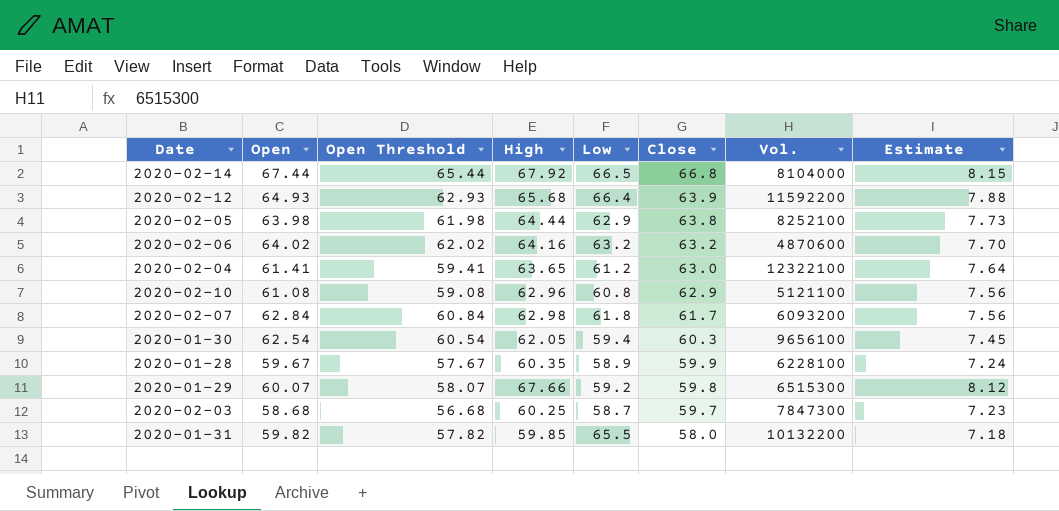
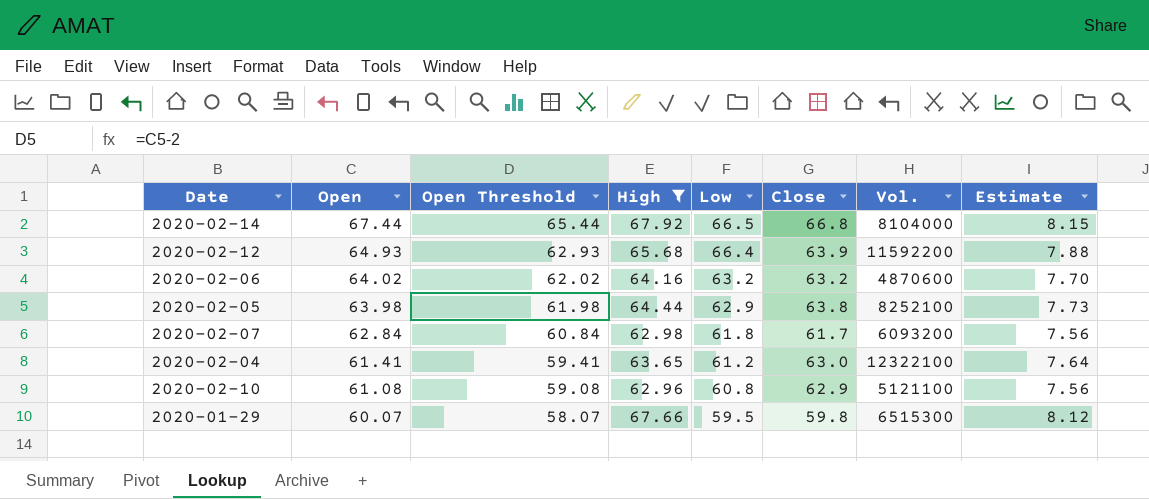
filter: none -> High >= 62.96
row order: Close descending -> Open descending
2020-01-29 | Low: 59.2 -> 59.5

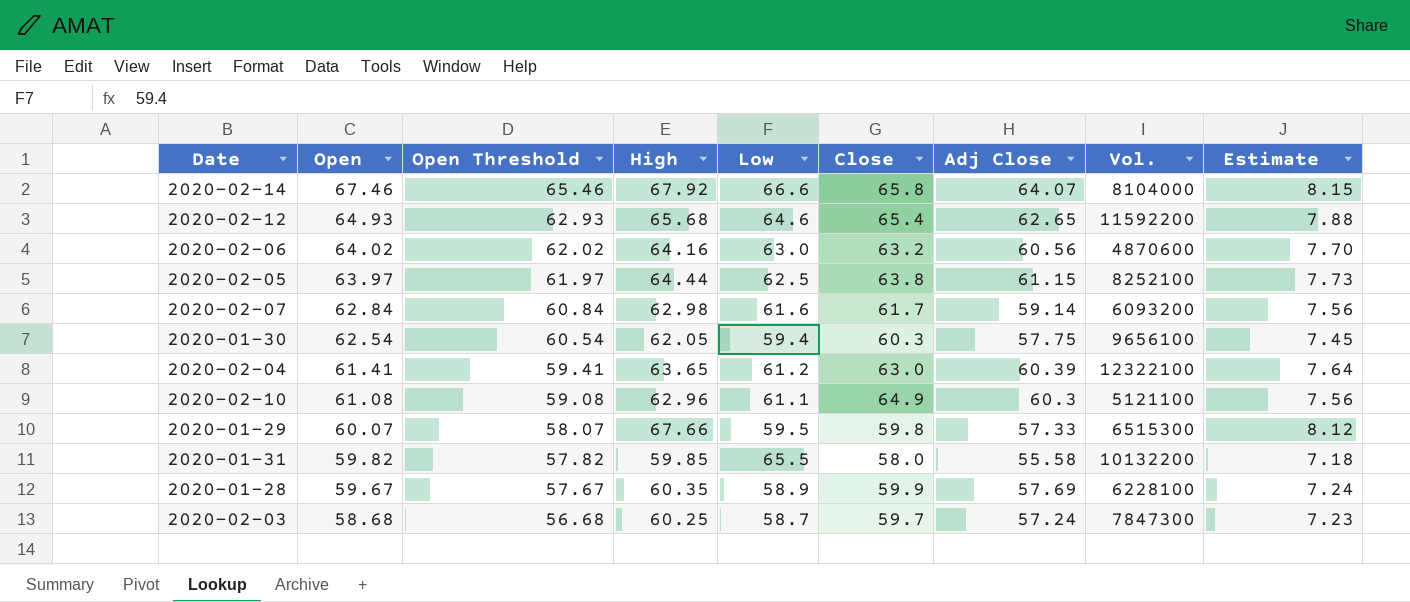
filter: High >= 62.96 -> none
column Adj Close | position: none -> 7
2020-02-14 | Open: 67.44 -> 67.46
2020-02-14 | Open Threshold: 65.44 -> 65.46
2020-02-14 | Low: 66.5 -> 66.6
2020-02-14 | Close: 66.8 -> 65.8
2020-02-12 | Low: 66.4 -> 64.6
2020-02-12 | Close: 63.9 -> 65.4
2020-02-06 | Low: 63.2 -> 63.0
2020-02-05 | Open: 63.98 -> 63.97
2020-02-05 | Open Threshold: 61.98 -> 61.97
2020-02-05 | Low: 62.9 -> 62.5
2020-02-07 | Low: 61.8 -> 61.6
2020-02-10 | Low: 60.8 -> 61.1
2020-02-10 | Close: 62.9 -> 64.9

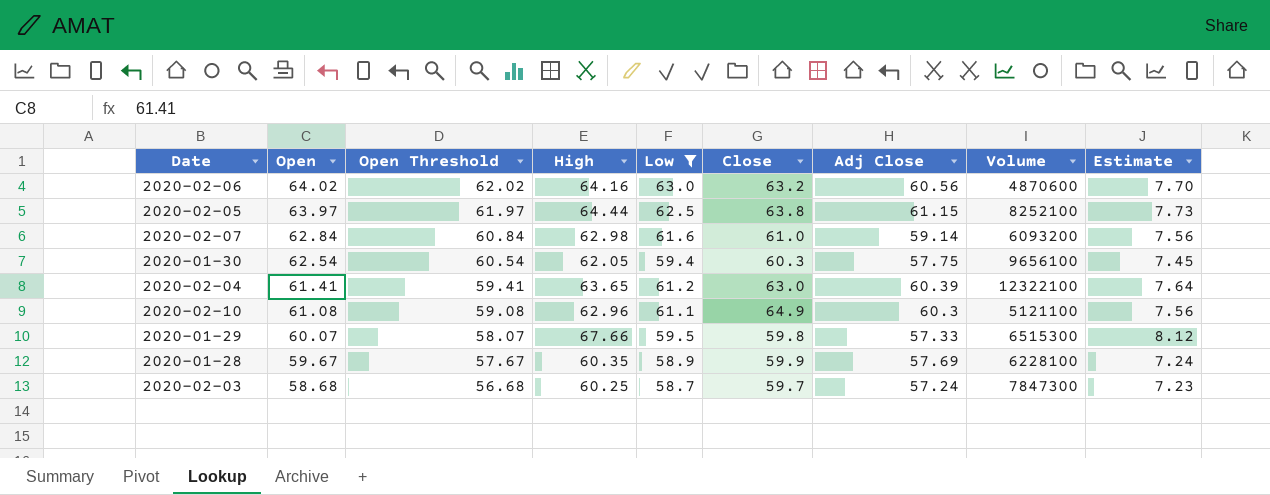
filter: none -> Low <= 63.0
column name: Vol. -> Volume
2020-02-07 | Close: 61.7 -> 61.0

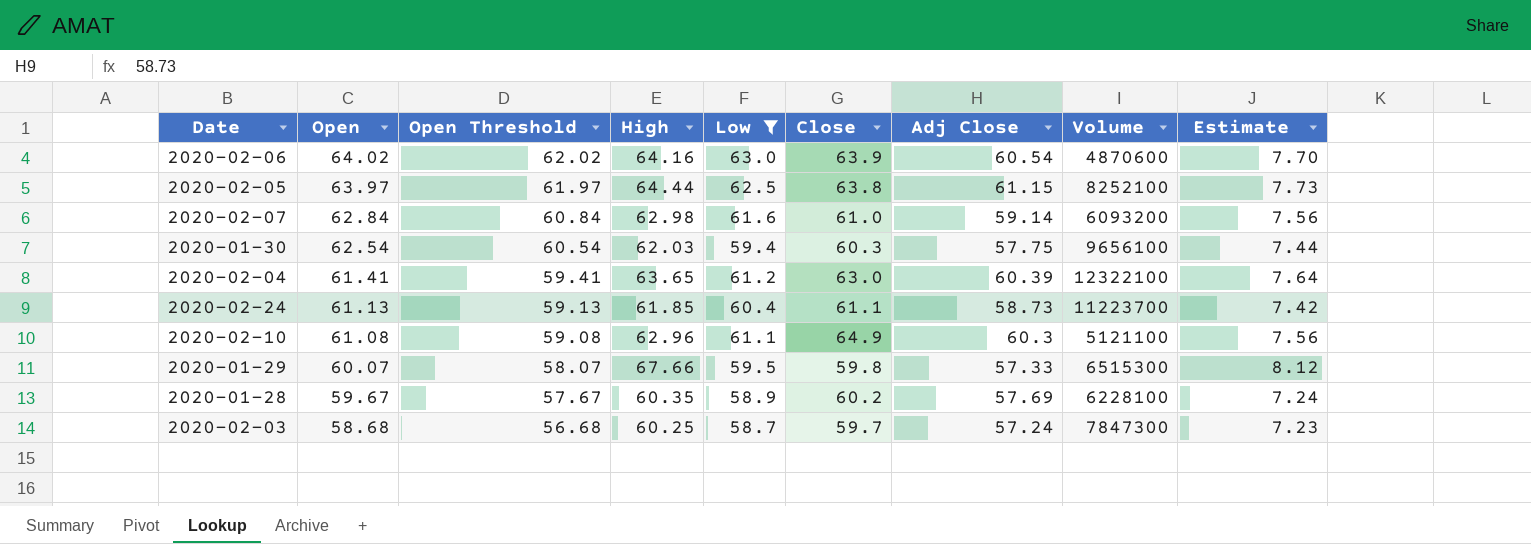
2020-02-06 | Close: 63.2 -> 63.9
2020-02-06 | Adj Close: 60.56 -> 60.54
2020-01-30 | High: 62.05 -> 62.03
2020-01-30 | Estimate: 7.45 -> 7.44
row 2020-02-24: none -> 61.13 | 59.13 | 61.85 | 60.4 | 61.1 | 58.73 | 11223700 | 7.42
2020-01-28 | Close: 59.9 -> 60.2

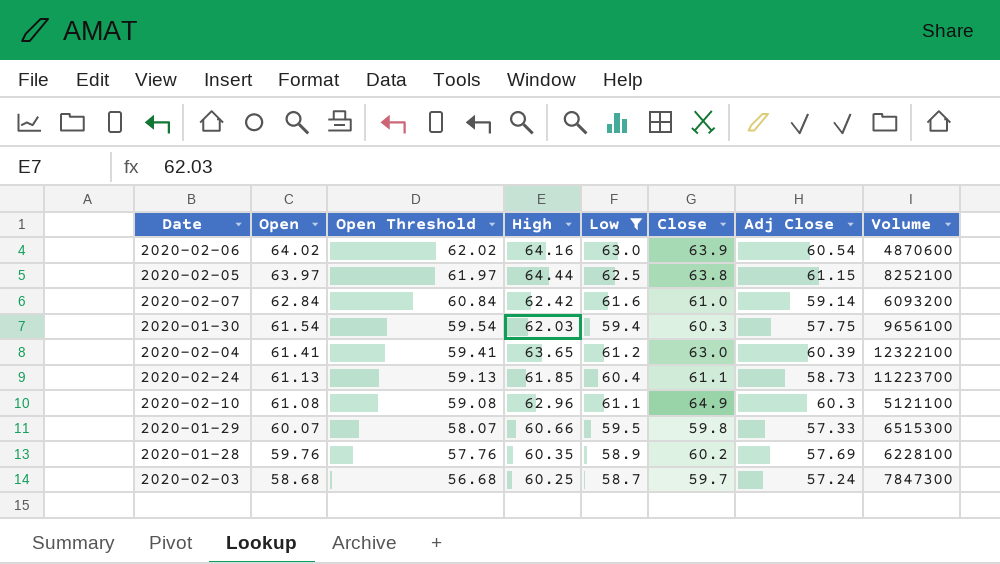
column Estimate | formula: [High] * 0.12 -> none
2020-02-07 | High: 62.98 -> 62.42
2020-01-30 | Open: 62.54 -> 61.54
2020-01-30 | Open Threshold: 60.54 -> 59.54
2020-01-29 | High: 67.66 -> 60.66
2020-01-28 | Open: 59.67 -> 59.76
2020-01-28 | Open Threshold: 57.67 -> 57.76

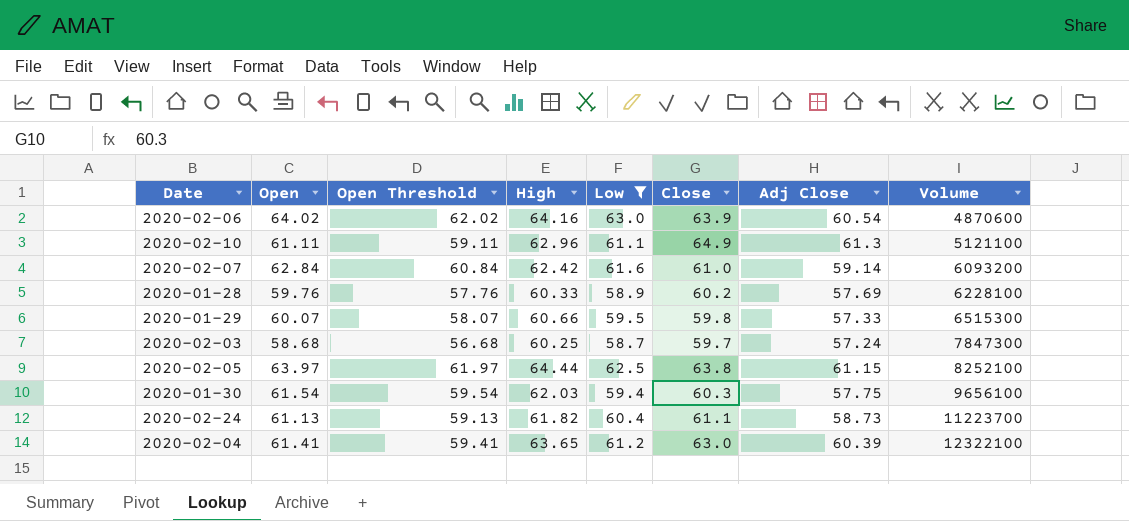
row order: Open descending -> Volume ascending
2020-02-10 | Open: 61.08 -> 61.11
2020-02-10 | Open Threshold: 59.08 -> 59.11
2020-02-10 | Adj Close: 60.3 -> 61.3
2020-01-28 | High: 60.35 -> 60.33
2020-02-24 | High: 61.85 -> 61.82

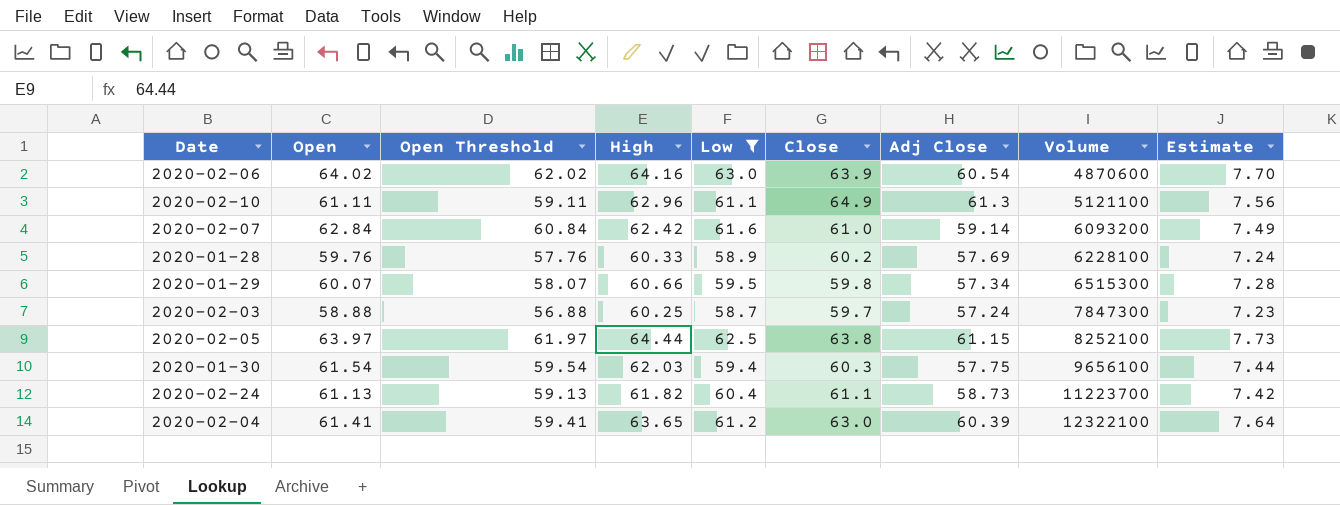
column Estimate | formula: none -> [High] * 0.12
2020-01-29 | Adj Close: 57.33 -> 57.34
2020-02-03 | Open: 58.68 -> 58.88
2020-02-03 | Open Threshold: 56.68 -> 56.88

